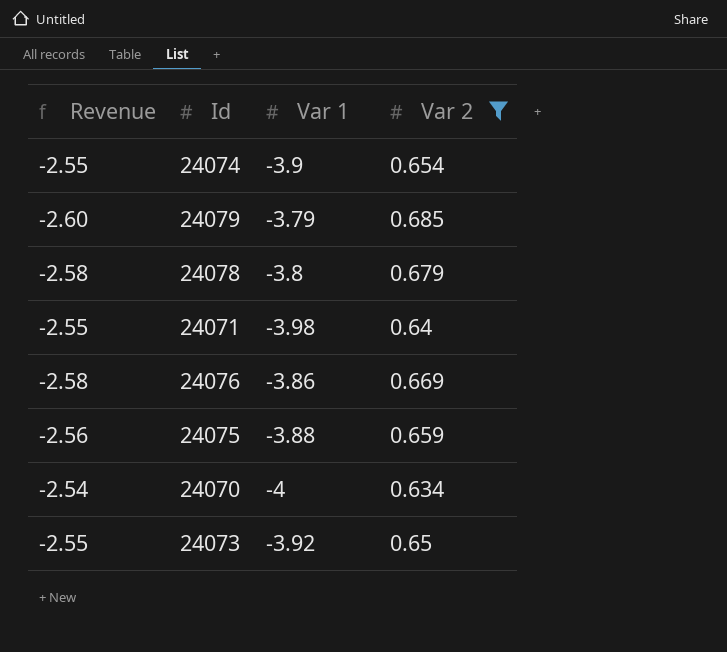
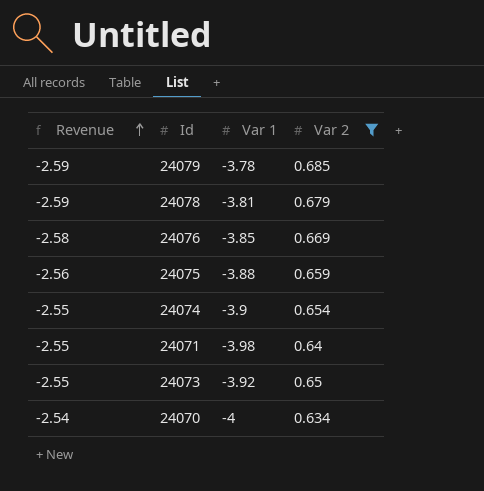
row order: none -> Revenue ascending
24079 | Revenue: -2.60 -> -2.59
24079 | Var 1: -3.79 -> -3.78
24078 | Revenue: -2.58 -> -2.59
24078 | Var 1: -3.8 -> -3.81
24076 | Var 1: -3.86 -> -3.85

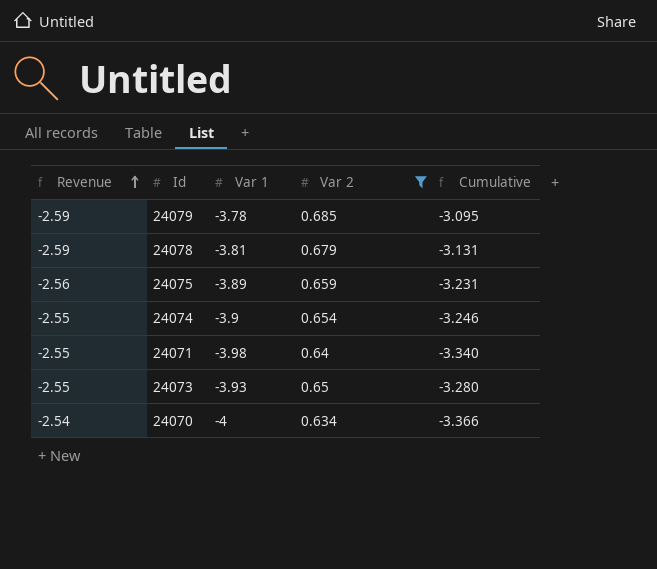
column Cumulative | formula: none -> [Var 1] + [Var 2]
row 24076: -2.58 | -3.85 | 0.669 -> none
24075 | Var 1: -3.88 -> -3.89
24073 | Var 1: -3.92 -> -3.93

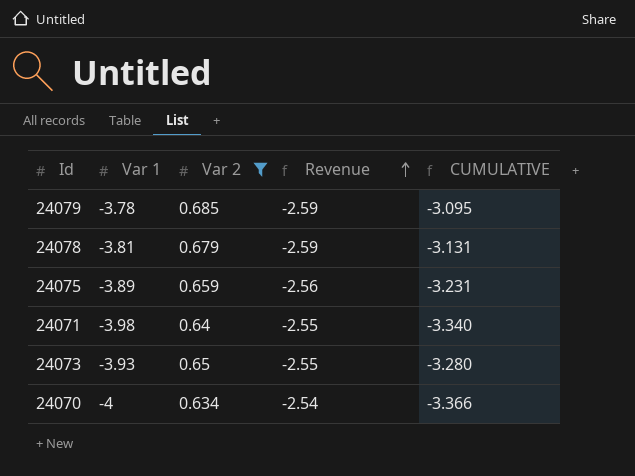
column Revenue | position: 1 -> 4
column name: Cumulative -> CUMULATIVE
row 24074: -2.55 | -3.9 | 0.654 | -3.246 -> none

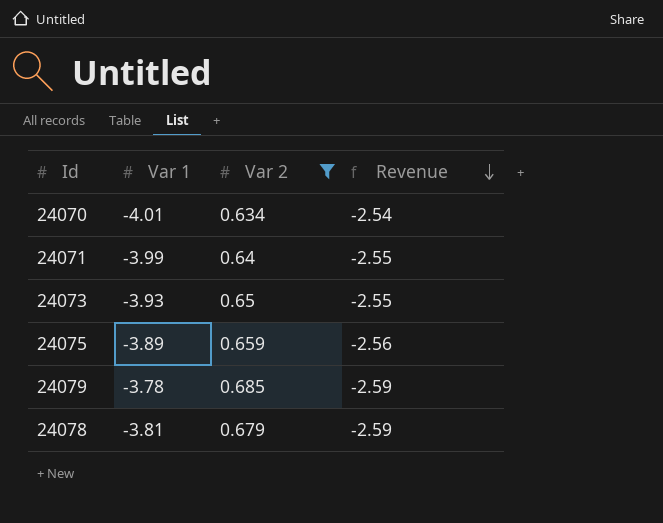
row order: Revenue ascending -> Revenue descending
column CUMULATIVE | formula: [Var 1] + [Var 2] -> none
24070 | Var 1: -4 -> -4.01
24071 | Var 1: -3.98 -> -3.99

